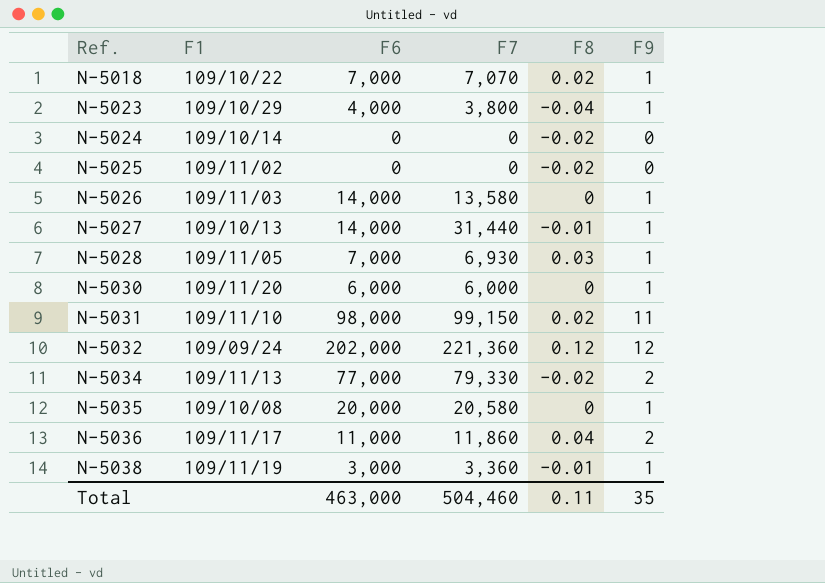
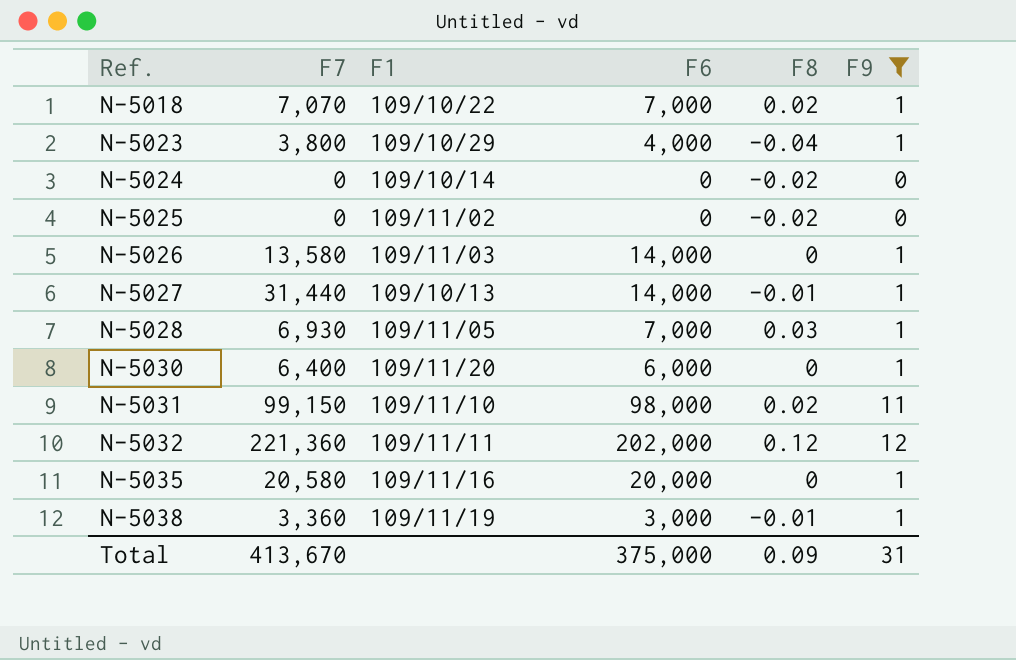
filter: none -> F9 != 2
column F7 | position: 4 -> 2
N-5030 | F7: 6,000 -> 6,400
N-5032 | F1: 109/09/24 -> 109/11/11
N-5035 | F1: 109/10/08 -> 109/11/16
Total | F7: 504,460 -> 413,670
Total | F6: 463,000 -> 375,000
Total | F8: 0.11 -> 0.09
Total | F9: 35 -> 31

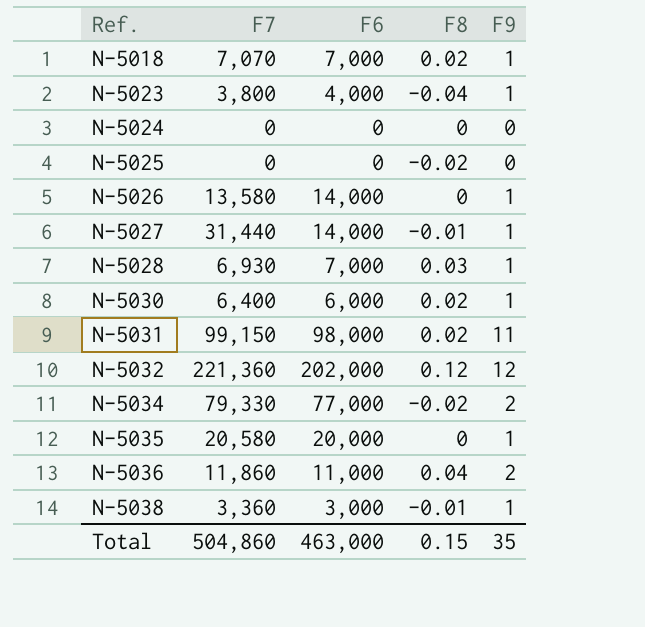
filter: F9 != 2 -> none
column F1 | position: 3 -> none
N-5024 | F8: -0.02 -> 0
N-5030 | F8: 0 -> 0.02
Total | F7: 413,670 -> 504,860
Total | F6: 375,000 -> 463,000
Total | F8: 0.09 -> 0.15
Total | F9: 31 -> 35

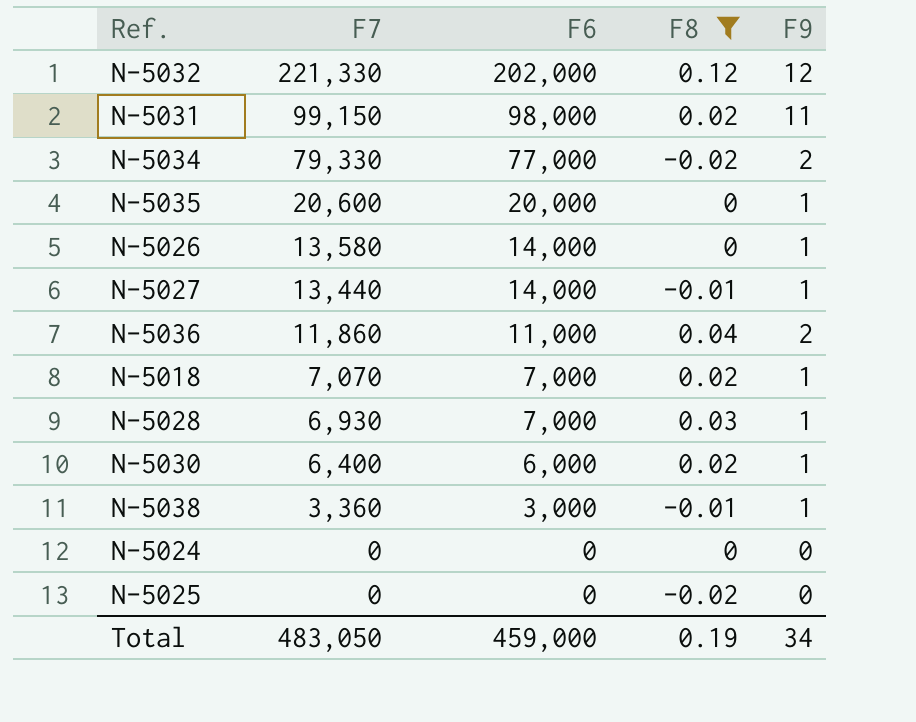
filter: none -> F8 != -0.04
row order: Ref. ascending -> F7 descending
N-5032 | F7: 221,360 -> 221,330
N-5035 | F7: 20,580 -> 20,600
N-5027 | F7: 31,440 -> 13,440
Total | F7: 504,860 -> 483,050
Total | F6: 463,000 -> 459,000
Total | F8: 0.15 -> 0.19
Total | F9: 35 -> 34

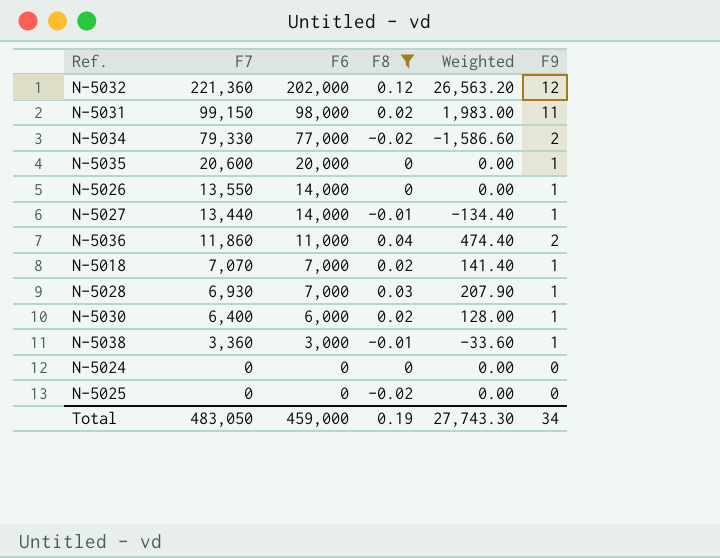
column Weighted | formula: none -> [F7] * [F8]
N-5032 | F7: 221,330 -> 221,360
N-5026 | F7: 13,580 -> 13,550

